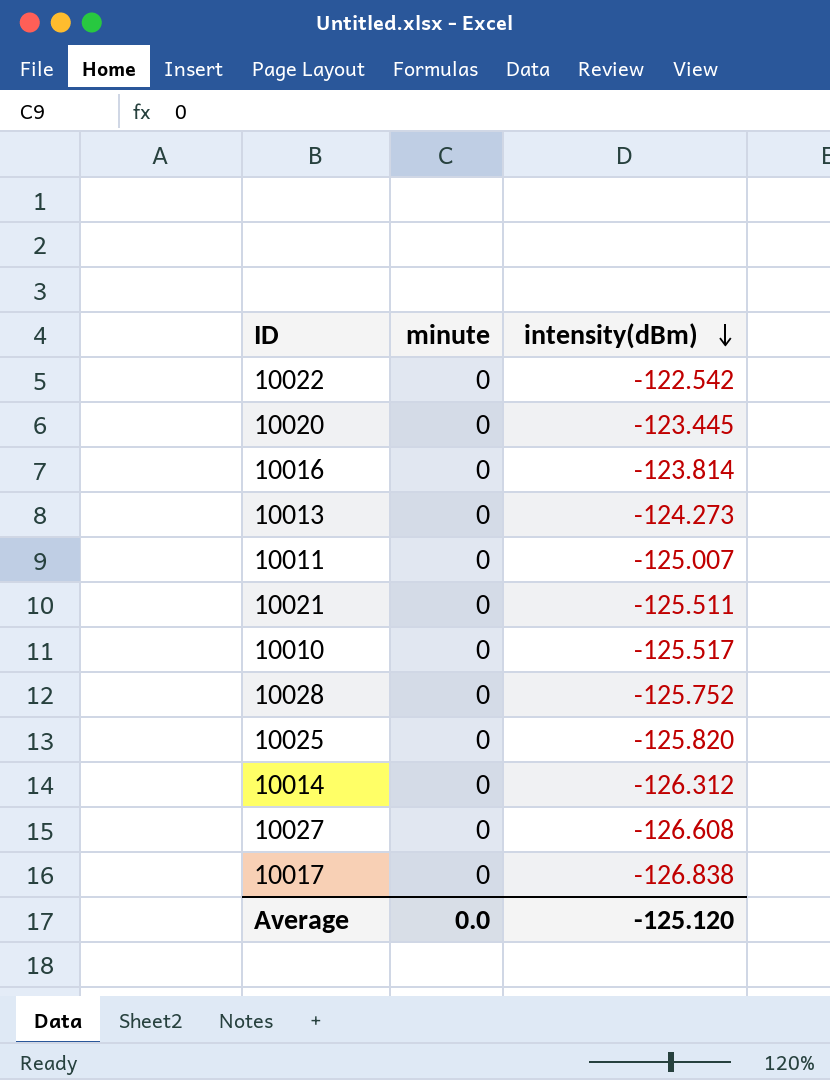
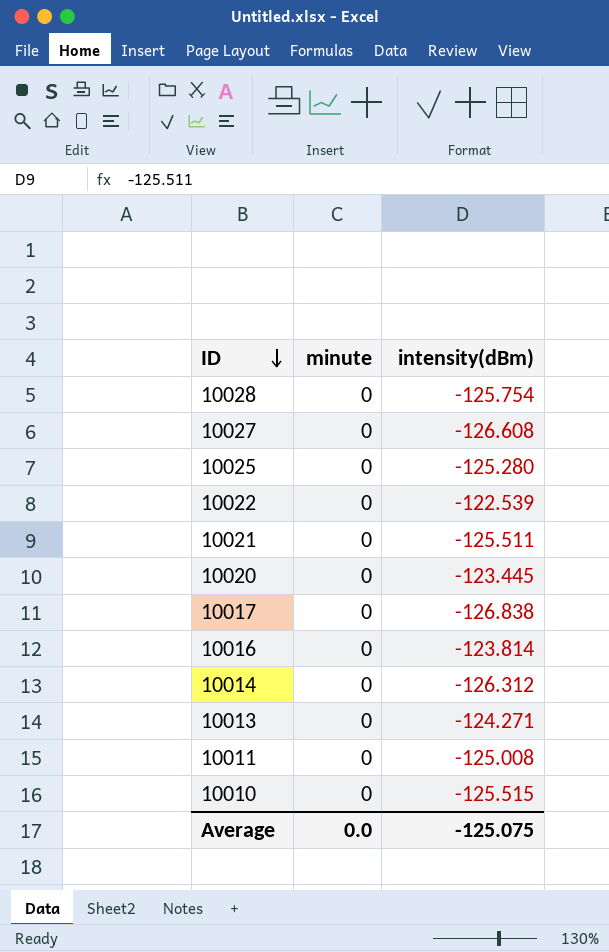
row order: intensity(dBm) descending -> ID descending
10028 | intensity(dBm): -125.752 -> -125.754
10025 | intensity(dBm): -125.820 -> -125.280
10022 | intensity(dBm): -122.542 -> -122.539
10013 | intensity(dBm): -124.273 -> -124.271
10011 | intensity(dBm): -125.007 -> -125.008
10010 | intensity(dBm): -125.517 -> -125.515
Average | intensity(dBm): -125.120 -> -125.075

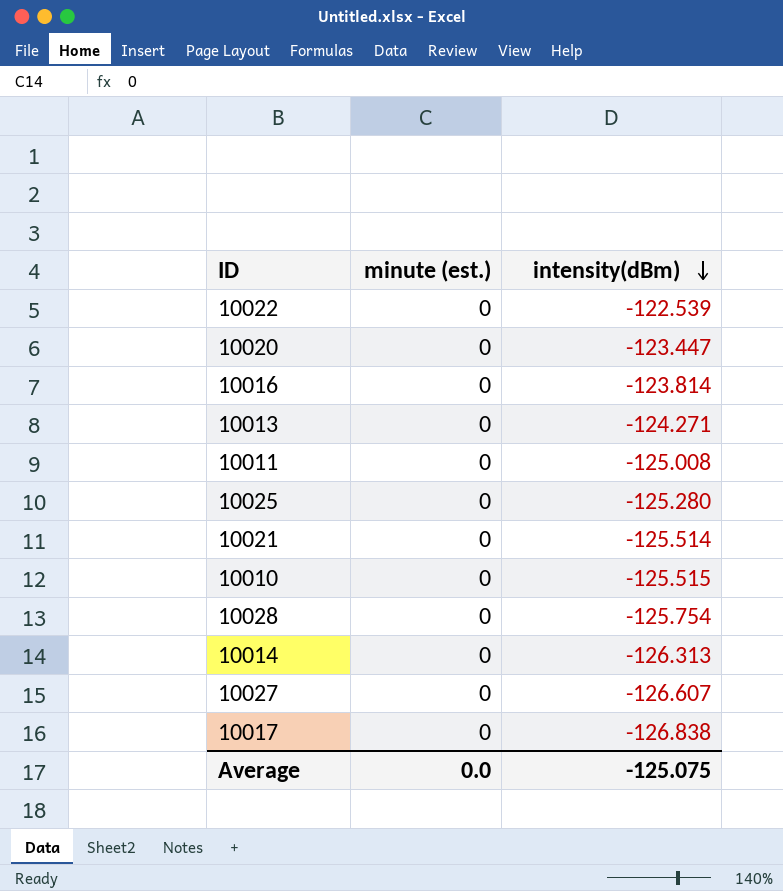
row order: ID descending -> intensity(dBm) descending
column name: minute -> minute (est.)
10020 | intensity(dBm): -123.445 -> -123.447
10021 | intensity(dBm): -125.511 -> -125.514
10014 | intensity(dBm): -126.312 -> -126.313
10027 | intensity(dBm): -126.608 -> -126.607

